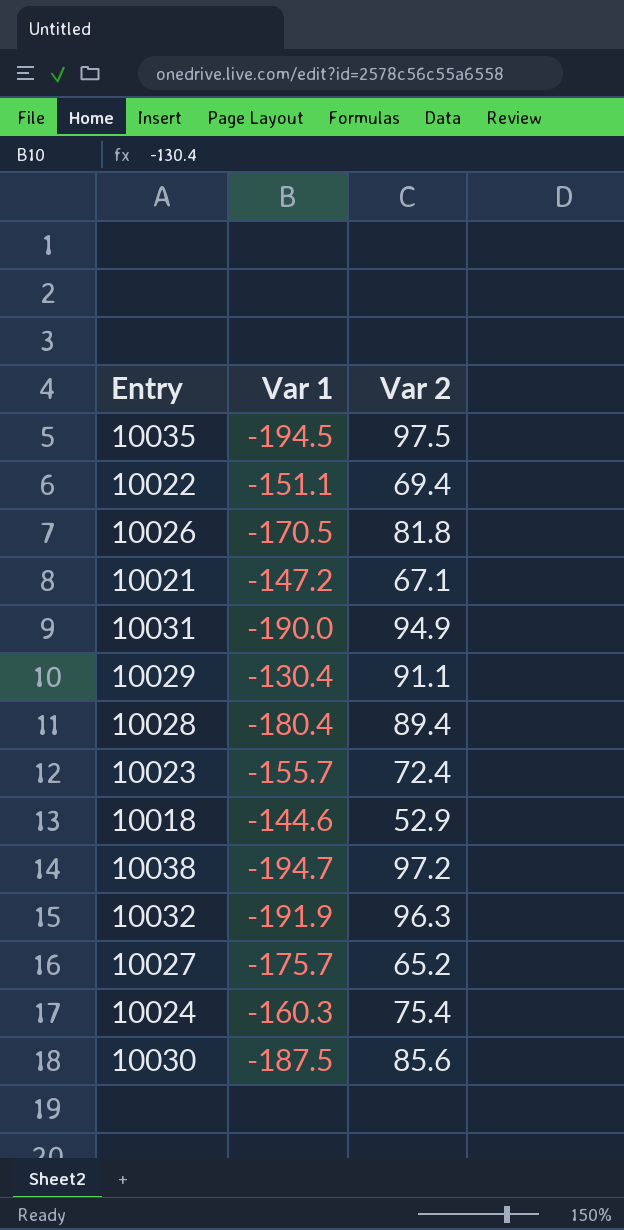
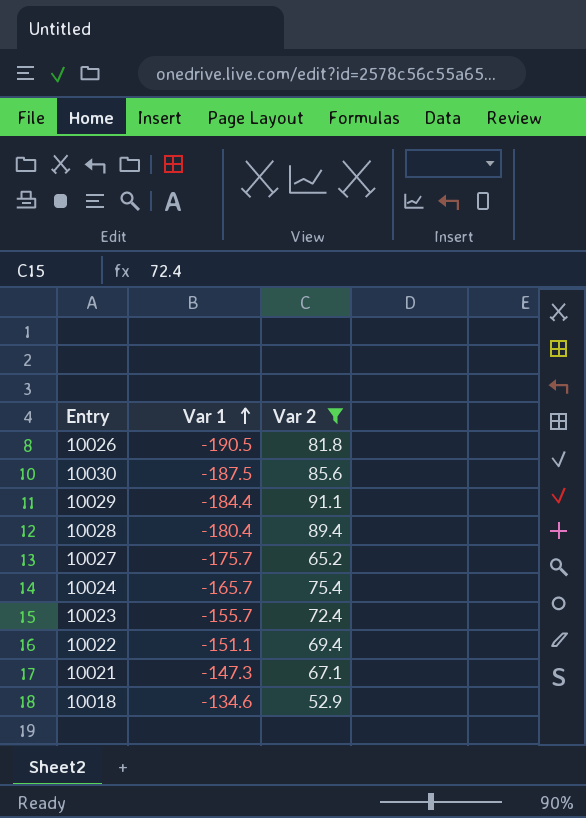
filter: none -> Var 2 <= 91.1
row order: none -> Var 1 ascending
10026 | Var 1: -170.5 -> -190.5
10029 | Var 1: -130.4 -> -184.4
10024 | Var 1: -160.3 -> -165.7
10021 | Var 1: -147.2 -> -147.3
10018 | Var 1: -144.6 -> -134.6

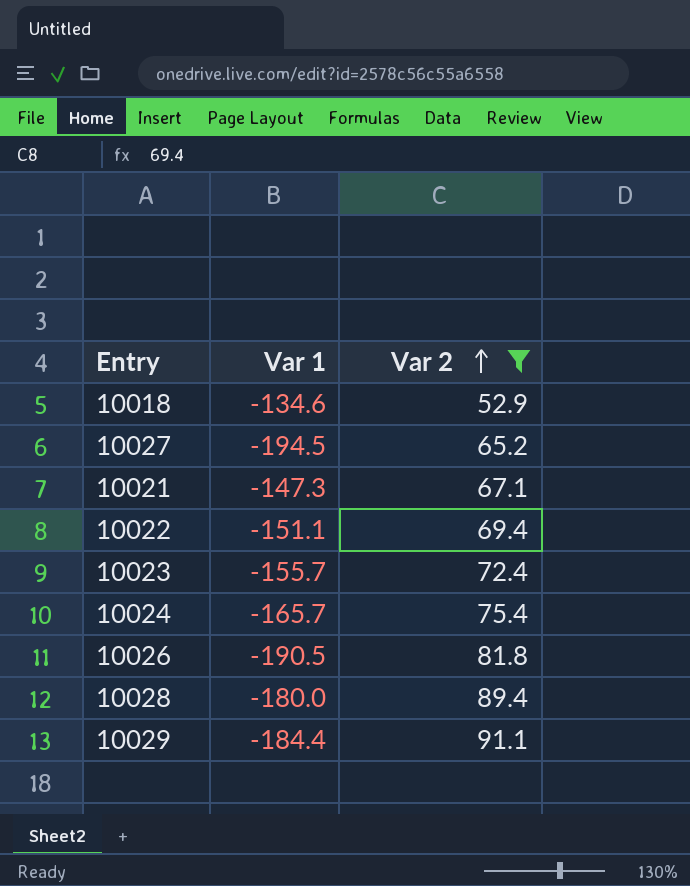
row order: Var 1 ascending -> Var 2 ascending
row 10030: -187.5 | 85.6 -> none
10027 | Var 1: -175.7 -> -194.5
10028 | Var 1: -180.4 -> -180.0

